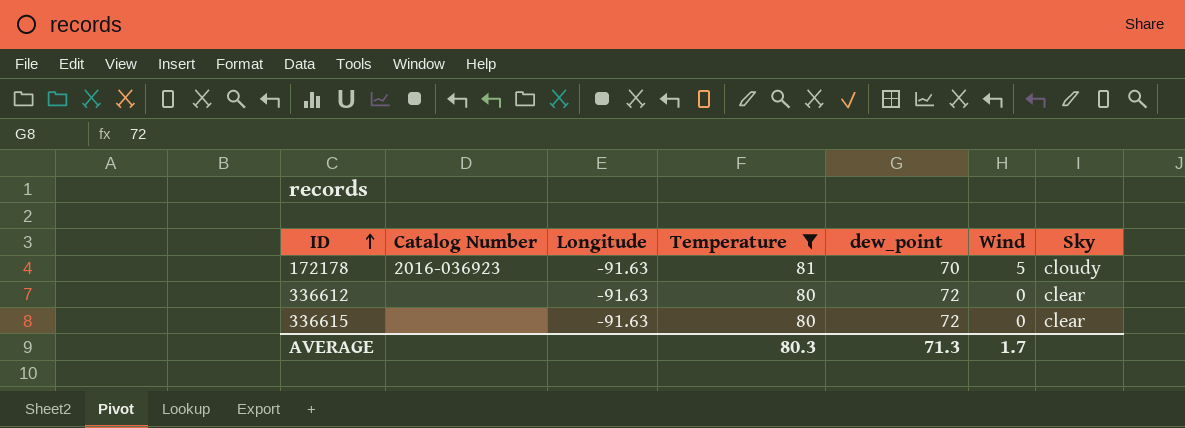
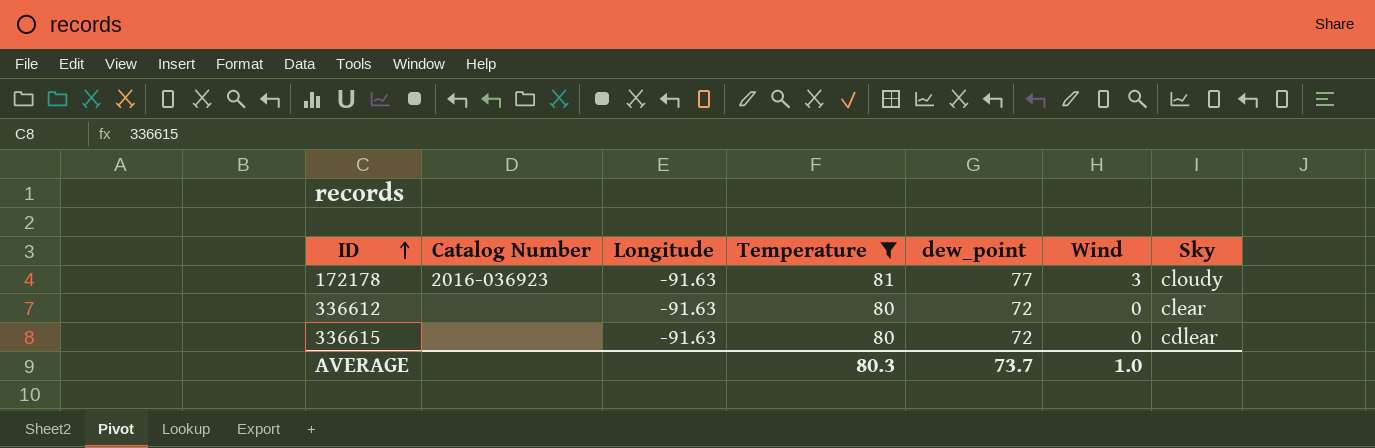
172178 | dew_point: 70 -> 77
172178 | Wind: 5 -> 3
336615 | Sky: clear -> cdlear
AVERAGE | dew_point: 71.3 -> 73.7
AVERAGE | Wind: 1.7 -> 1.0

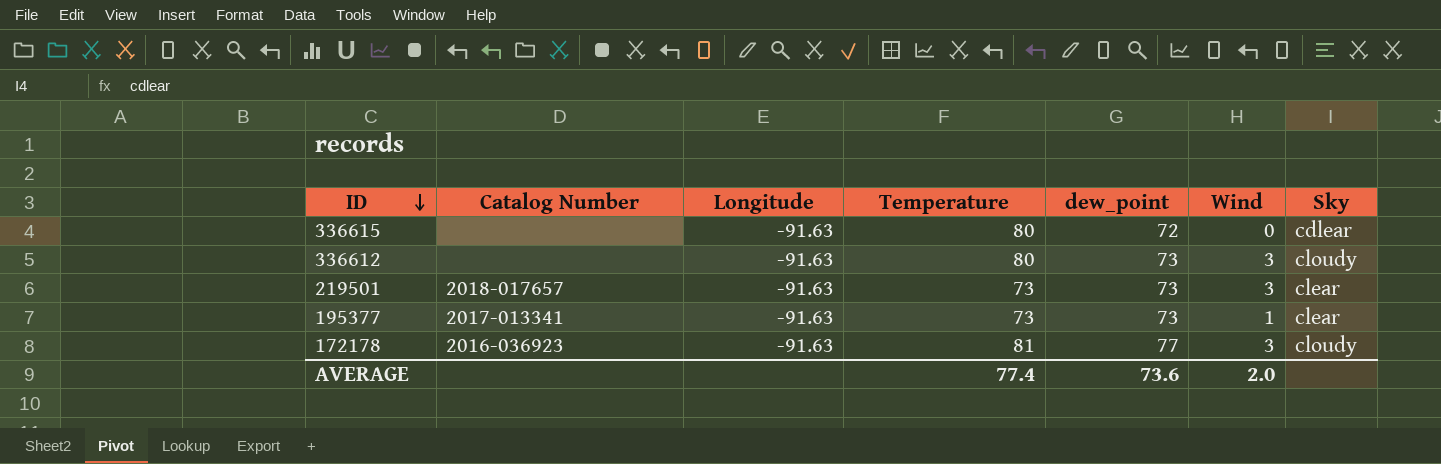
filter: Temperature != 73 -> none
row order: ID ascending -> ID descending
336612 | dew_point: 72 -> 73
336612 | Wind: 0 -> 3
336612 | Sky: clear -> cloudy
AVERAGE | Temperature: 80.3 -> 77.4
AVERAGE | dew_point: 73.7 -> 73.6
AVERAGE | Wind: 1.0 -> 2.0

